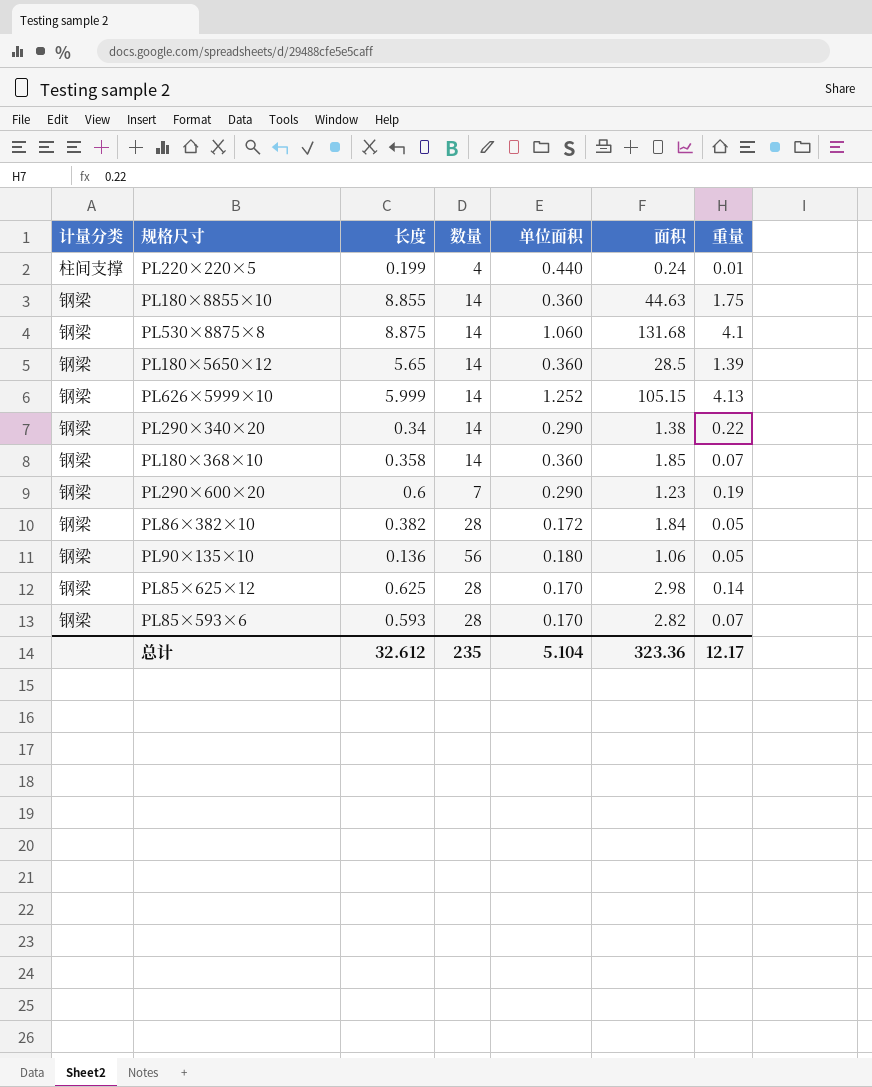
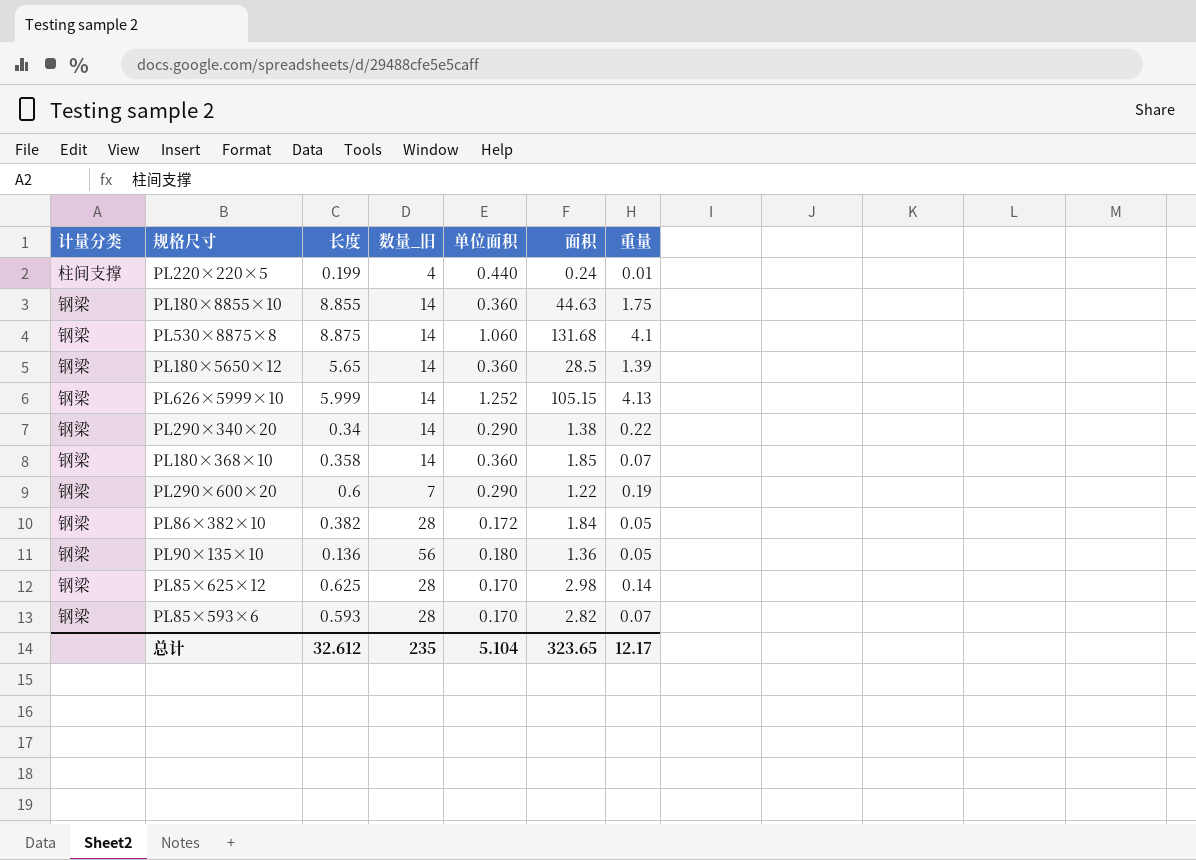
column name: 数量 -> 数量_旧
PL290×600×20 | 面积: 1.23 -> 1.22
PL90×135×10 | 面积: 1.06 -> 1.36
总计 | 面积: 323.36 -> 323.65

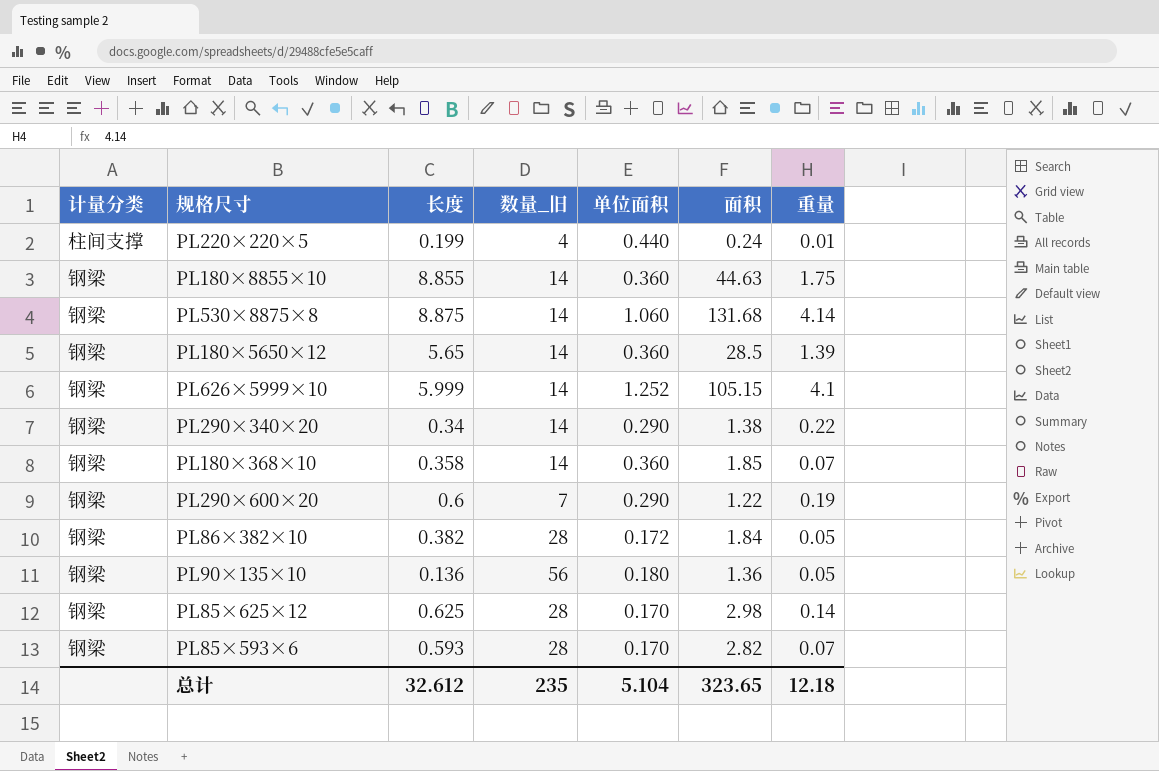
PL530×8875×8 | 重量: 4.1 -> 4.14
PL626×5999×10 | 重量: 4.13 -> 4.1
总计 | 重量: 12.17 -> 12.18

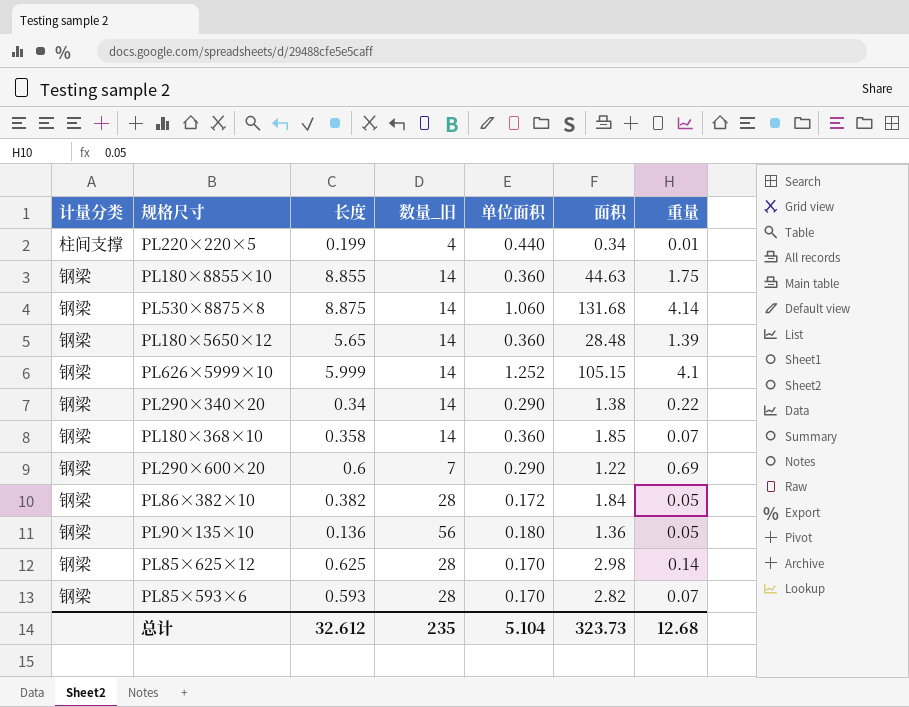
PL220×220×5 | 面积: 0.24 -> 0.34
PL180×5650×12 | 面积: 28.5 -> 28.48
PL290×600×20 | 重量: 0.19 -> 0.69
总计 | 面积: 323.65 -> 323.73
总计 | 重量: 12.18 -> 12.68

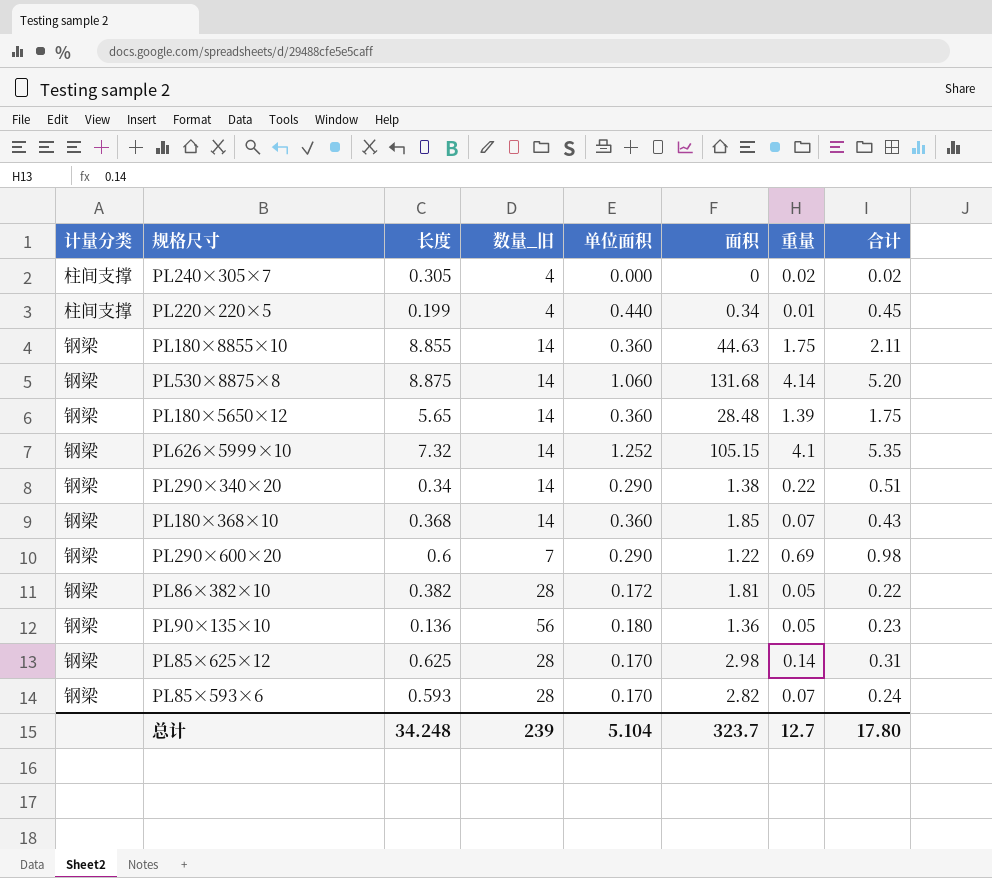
column 合计 | formula: none -> [单位面积] + [重量]
row PL240×305×7: none -> 柱间支撑 | 0.305 | 4 | 0.000 | 0 | 0.02 | 0.02
PL626×5999×10 | 长度: 5.999 -> 7.32
PL180×368×10 | 长度: 0.358 -> 0.368
PL86×382×10 | 面积: 1.84 -> 1.81
总计 | 长度: 32.612 -> 34.248
总计 | 数量_旧: 235 -> 239
总计 | 面积: 323.73 -> 323.7
总计 | 重量: 12.68 -> 12.7

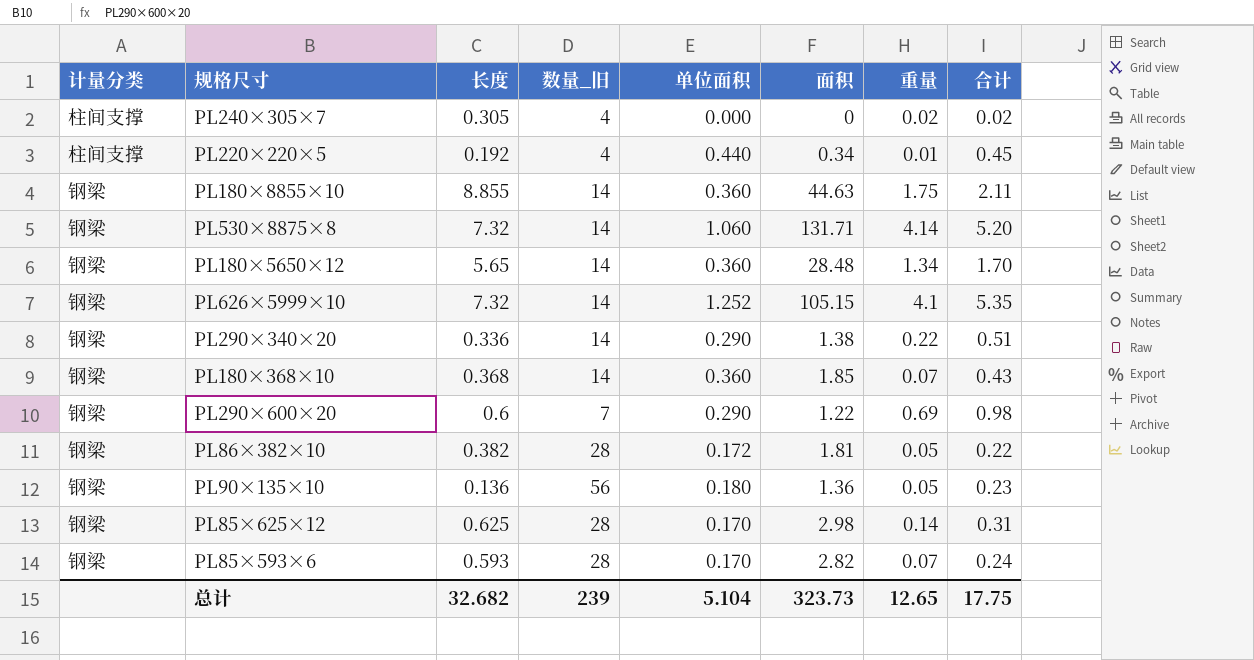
PL220×220×5 | 长度: 0.199 -> 0.192
PL530×8875×8 | 长度: 8.875 -> 7.32
PL530×8875×8 | 面积: 131.68 -> 131.71
PL180×5650×12 | 重量: 1.39 -> 1.34
PL180×5650×12 | 合计: 1.75 -> 1.70
PL290×340×20 | 长度: 0.34 -> 0.336
总计 | 长度: 34.248 -> 32.682
总计 | 面积: 323.7 -> 323.73
总计 | 重量: 12.7 -> 12.65
总计 | 合计: 17.80 -> 17.75

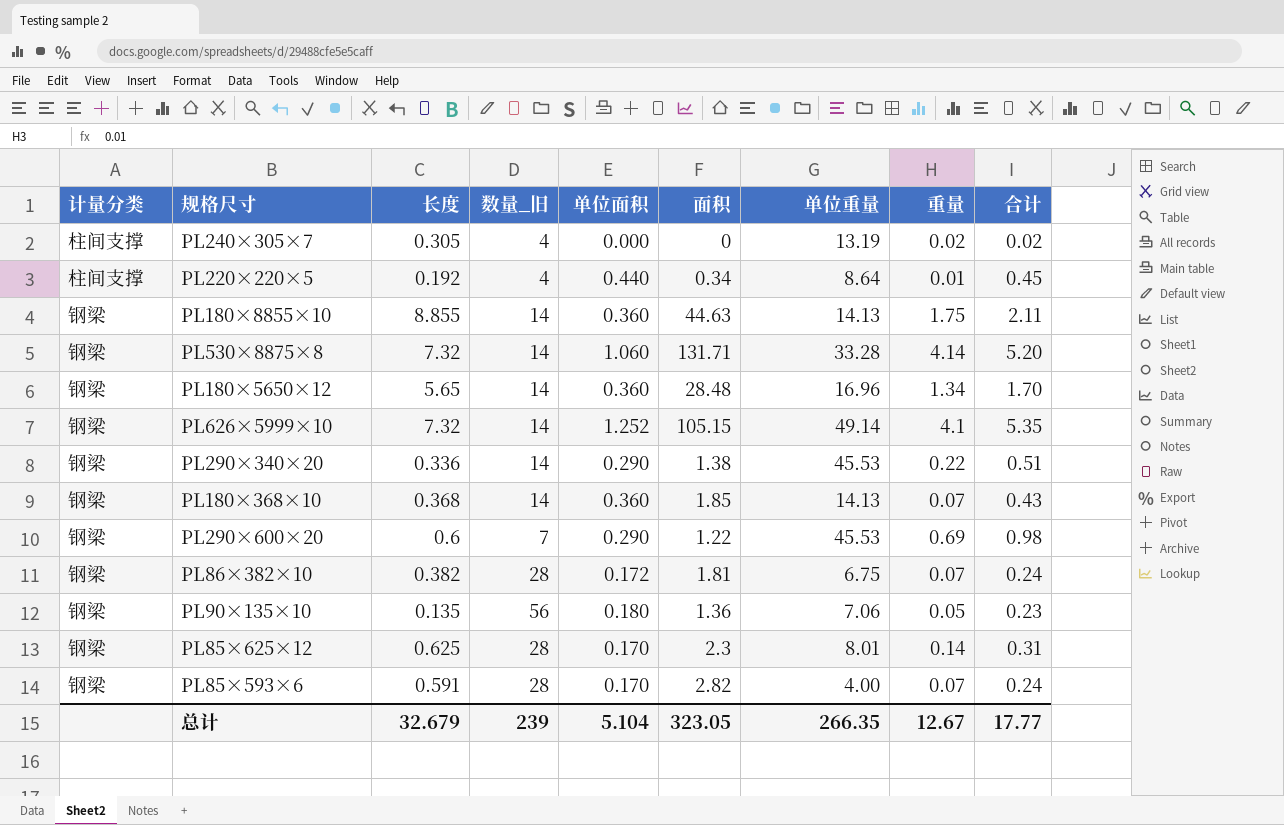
column 单位重量 | position: none -> 7
PL86×382×10 | 重量: 0.05 -> 0.07
PL86×382×10 | 合计: 0.22 -> 0.24
PL90×135×10 | 长度: 0.136 -> 0.135
PL85×625×12 | 面积: 2.98 -> 2.3
PL85×593×6 | 长度: 0.593 -> 0.591
总计 | 长度: 32.682 -> 32.679
总计 | 面积: 323.73 -> 323.05
总计 | 重量: 12.65 -> 12.67
总计 | 合计: 17.75 -> 17.77

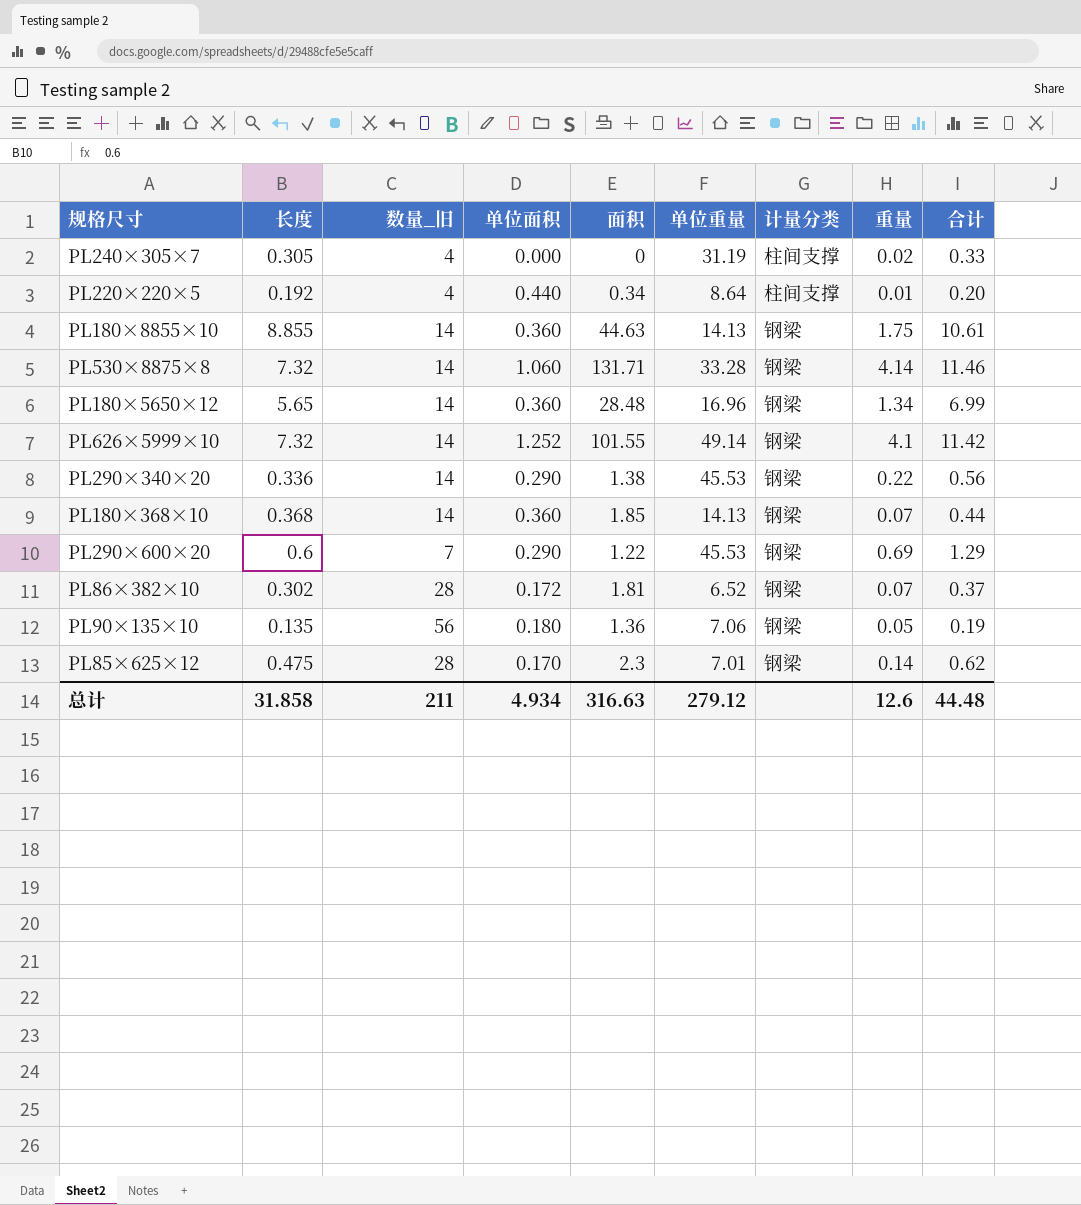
column 计量分类 | position: 1 -> 7
column 合计 | formula: [单位面积] + [重量] -> [长度] + [重量]
row PL85×593×6: 钢梁 | 0.591 | 28 | 0.170 | 2.82 | 4.00 | 0.07 | 0.24 -> none
PL240×305×7 | 单位重量: 13.19 -> 31.19
PL626×5999×10 | 面积: 105.15 -> 101.55
PL86×382×10 | 长度: 0.382 -> 0.302
PL86×382×10 | 单位重量: 6.75 -> 6.52
PL85×625×12 | 长度: 0.625 -> 0.475
PL85×625×12 | 单位重量: 8.01 -> 7.01
总计 | 长度: 32.679 -> 31.858
总计 | 数量_旧: 239 -> 211
总计 | 单位面积: 5.104 -> 4.934
总计 | 面积: 323.05 -> 316.63
总计 | 单位重量: 266.35 -> 279.12
总计 | 重量: 12.67 -> 12.6
总计 | 合计: 17.77 -> 44.48

